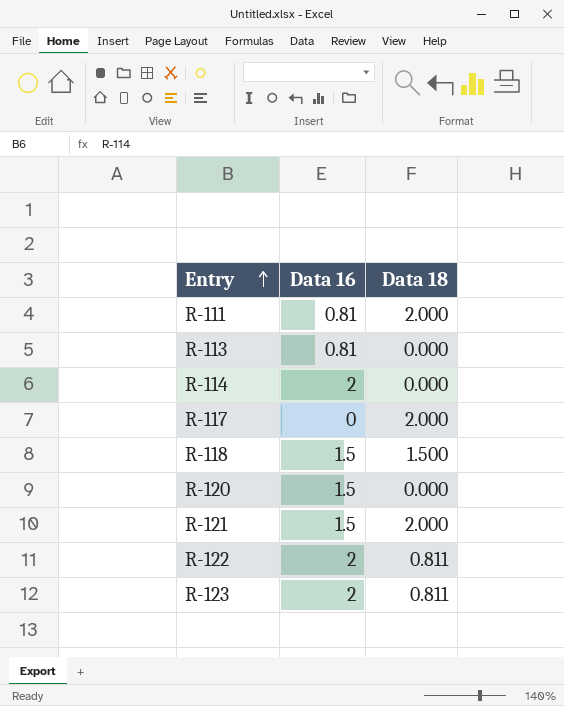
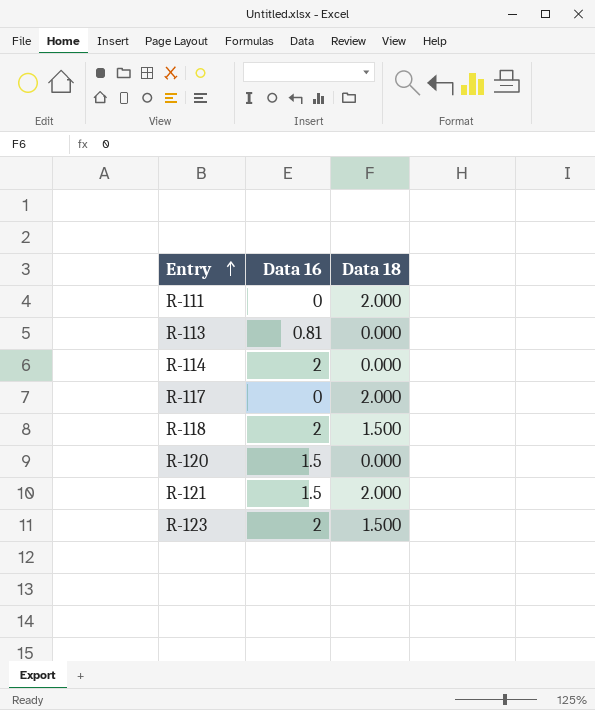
row R-122: 2 | 0.811 -> none
R-111 | Data 16: 0.81 -> 0
R-118 | Data 16: 1.5 -> 2
R-123 | Data 18: 0.811 -> 1.500

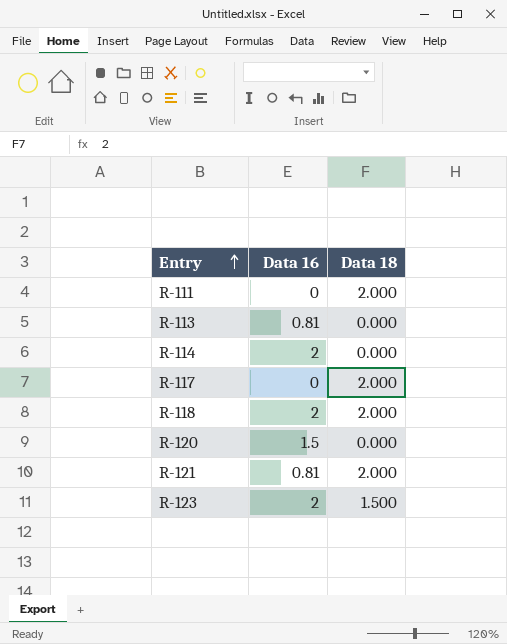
R-118 | Data 18: 1.500 -> 2.000
R-121 | Data 16: 1.5 -> 0.81

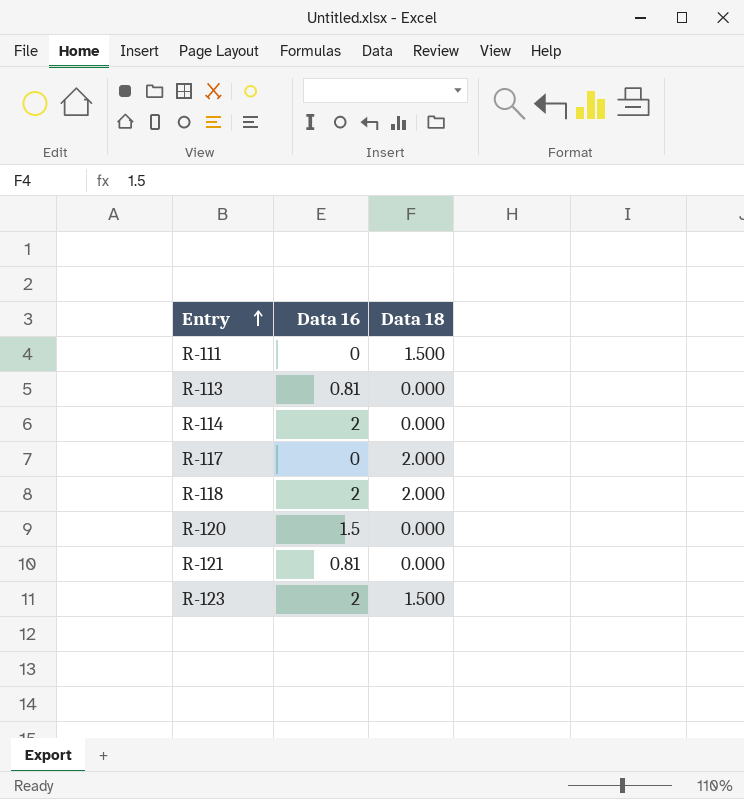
R-111 | Data 18: 2.000 -> 1.500
R-121 | Data 18: 2.000 -> 0.000

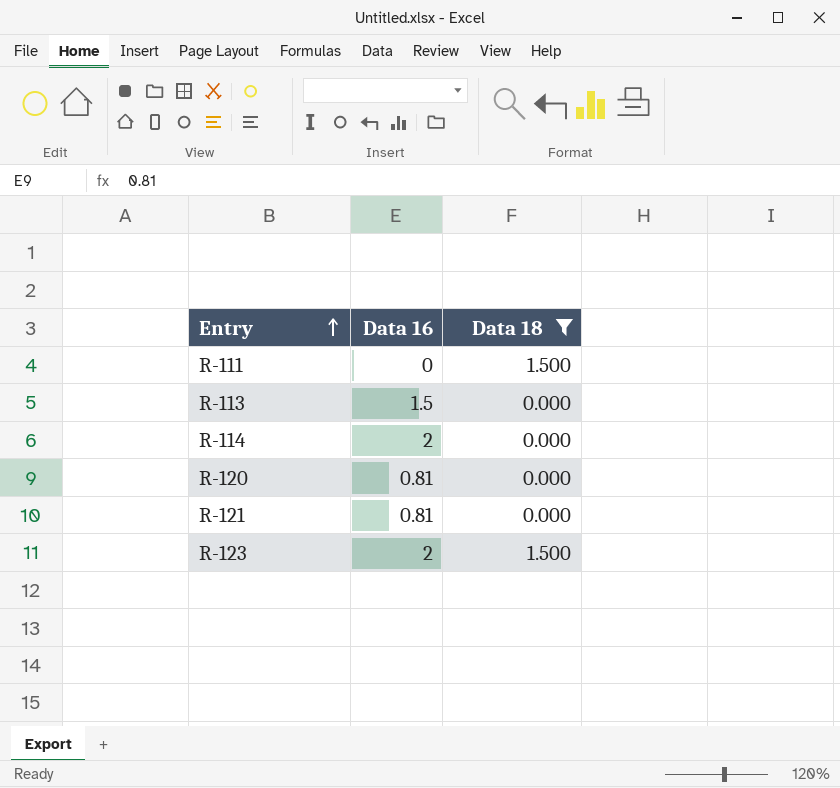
filter: none -> Data 18 != 2.000
R-113 | Data 16: 0.81 -> 1.5
R-120 | Data 16: 1.5 -> 0.81

